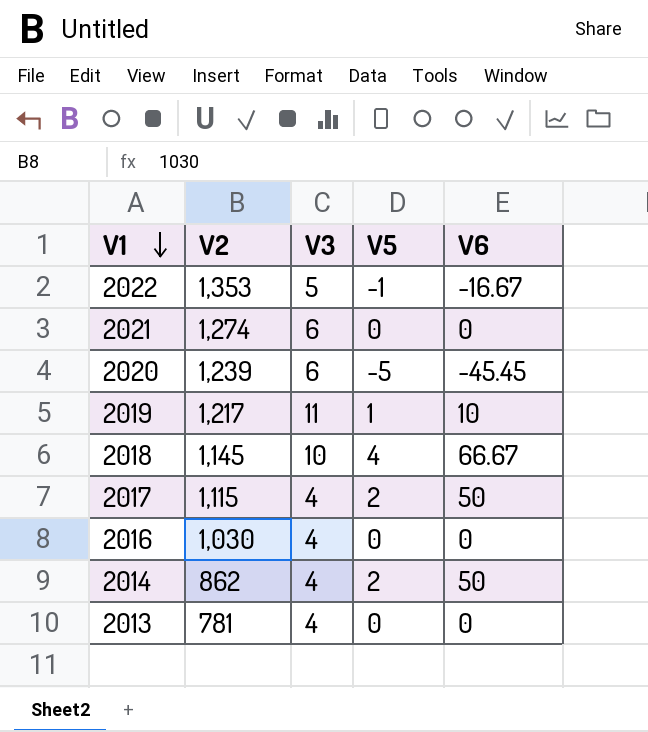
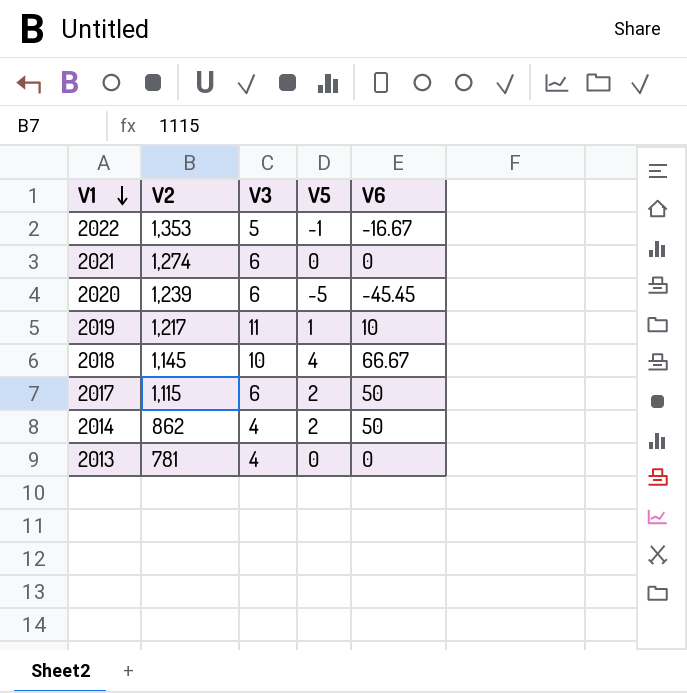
row 2016: 1,030 | 4 | 0 | 0 -> none
2017 | V3: 4 -> 6

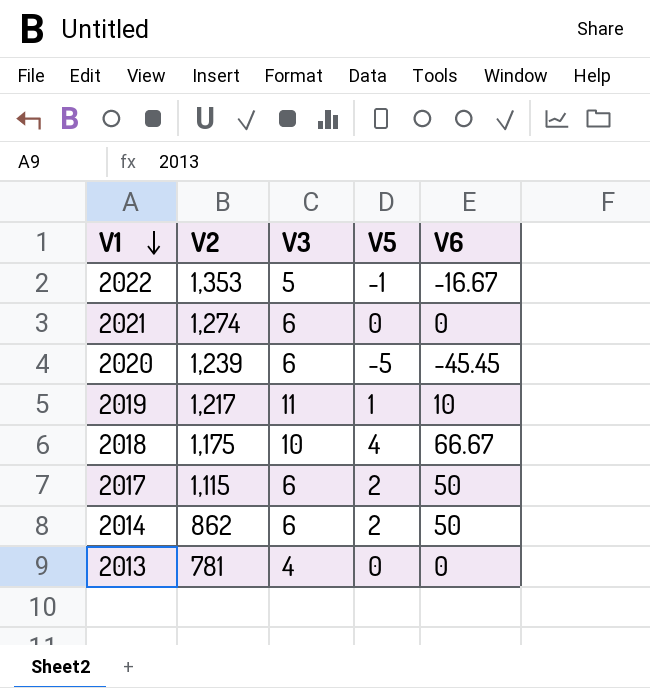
2018 | V2: 1,145 -> 1,175
2014 | V3: 4 -> 6

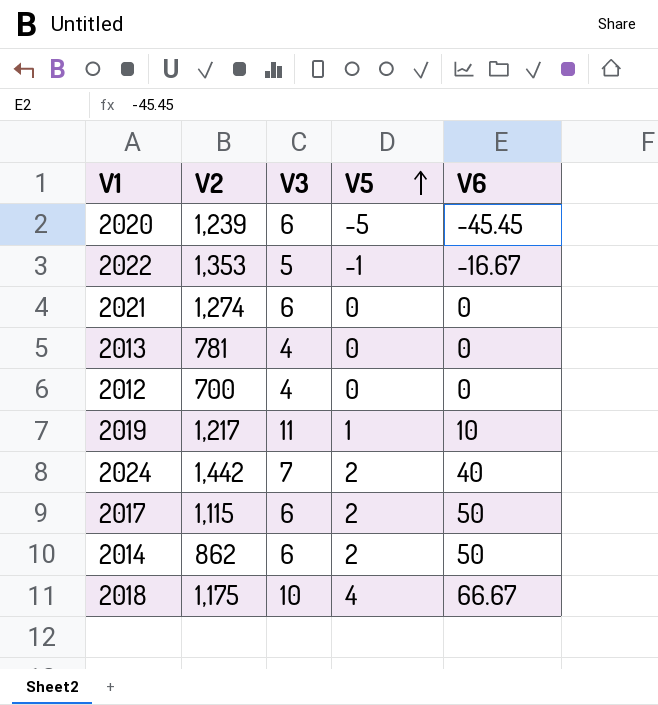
row order: V1 descending -> V5 ascending
row 2012: none -> 700 | 4 | 0 | 0
row 2024: none -> 1,442 | 7 | 2 | 40

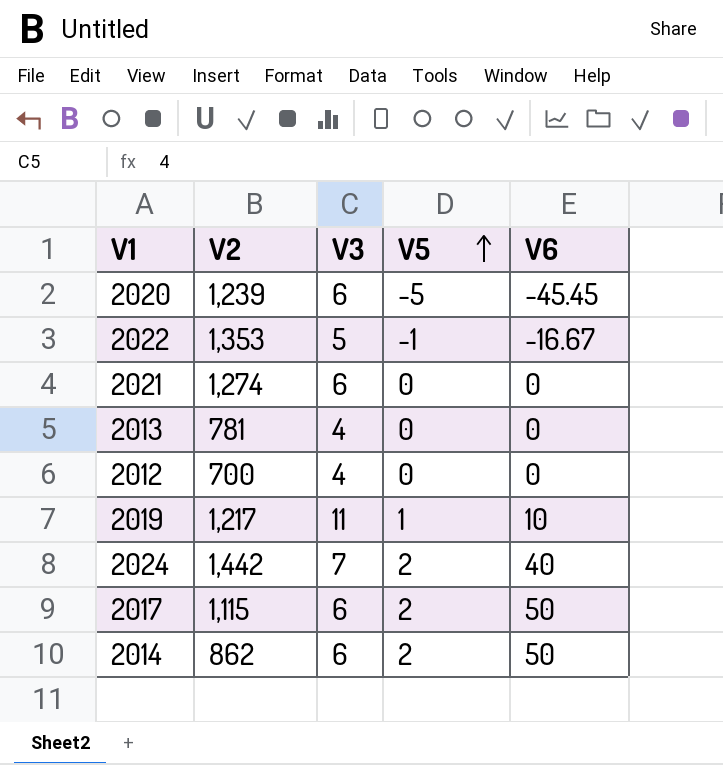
row 2018: 1,175 | 10 | 4 | 66.67 -> none

